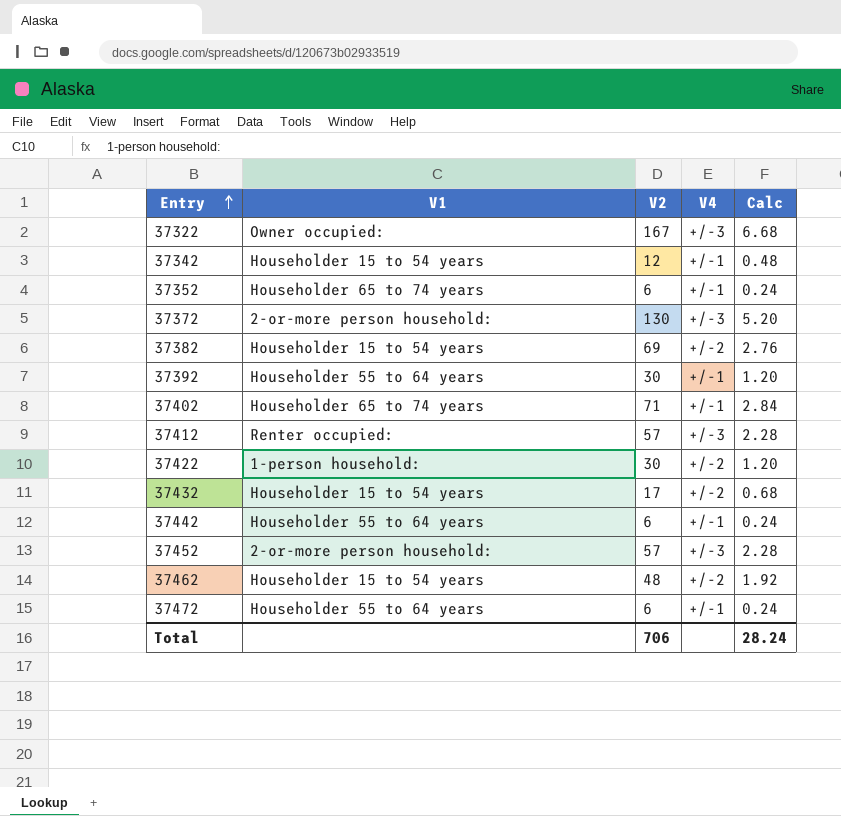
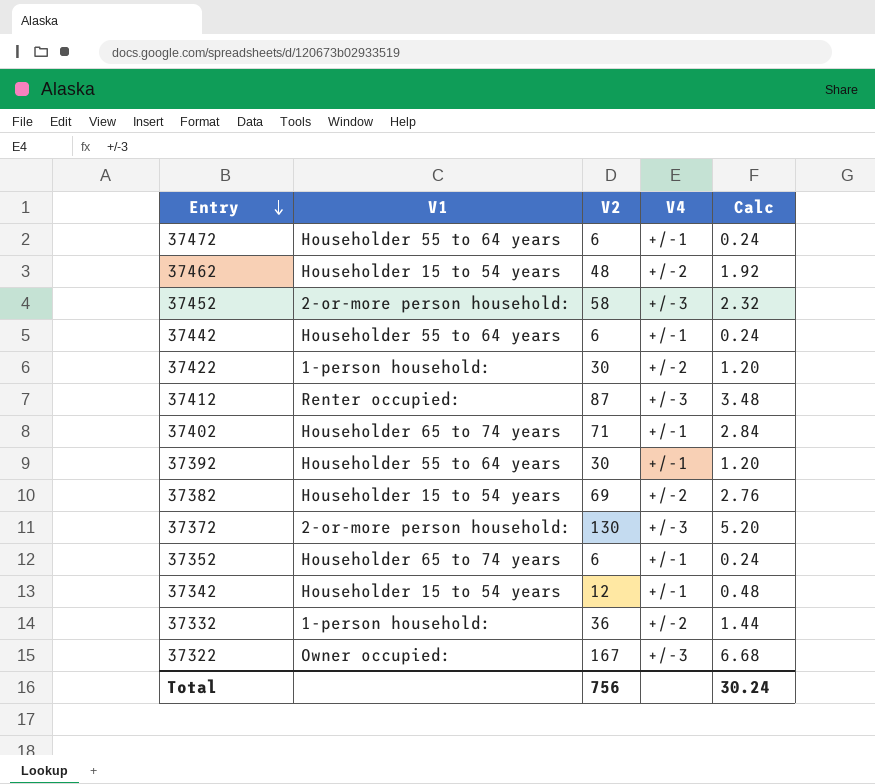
row order: Entry ascending -> Entry descending
row 37432: Householder 15 to 54 years | 17 | +/-2 | 0.68 -> none
37452 | V2: 57 -> 58
37452 | Calc: 2.28 -> 2.32
37412 | V2: 57 -> 87
37412 | Calc: 2.28 -> 3.48
row 37332: none -> 1-person household: | 36 | +/-2 | 1.44
Total | V2: 706 -> 756
Total | Calc: 28.24 -> 30.24

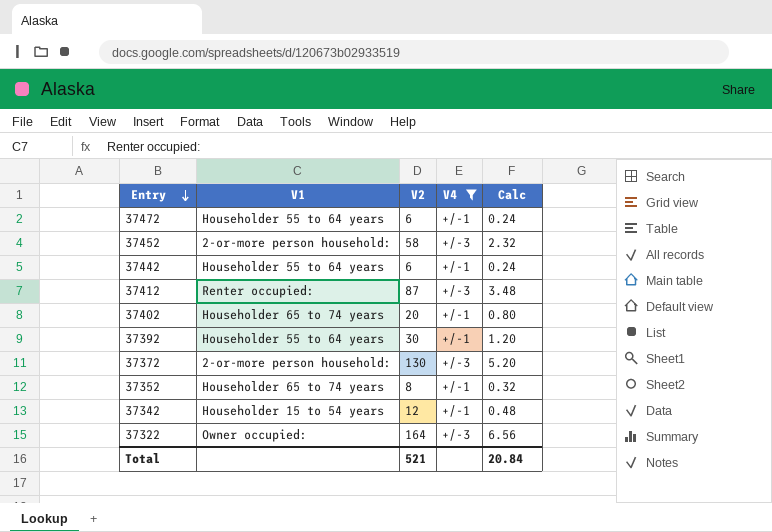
filter: none -> V4 != +/-2
37402 | V2: 71 -> 20
37402 | Calc: 2.84 -> 0.80
37352 | V2: 6 -> 8
37352 | Calc: 0.24 -> 0.32
37322 | V2: 167 -> 164
37322 | Calc: 6.68 -> 6.56
Total | V2: 756 -> 521
Total | Calc: 30.24 -> 20.84

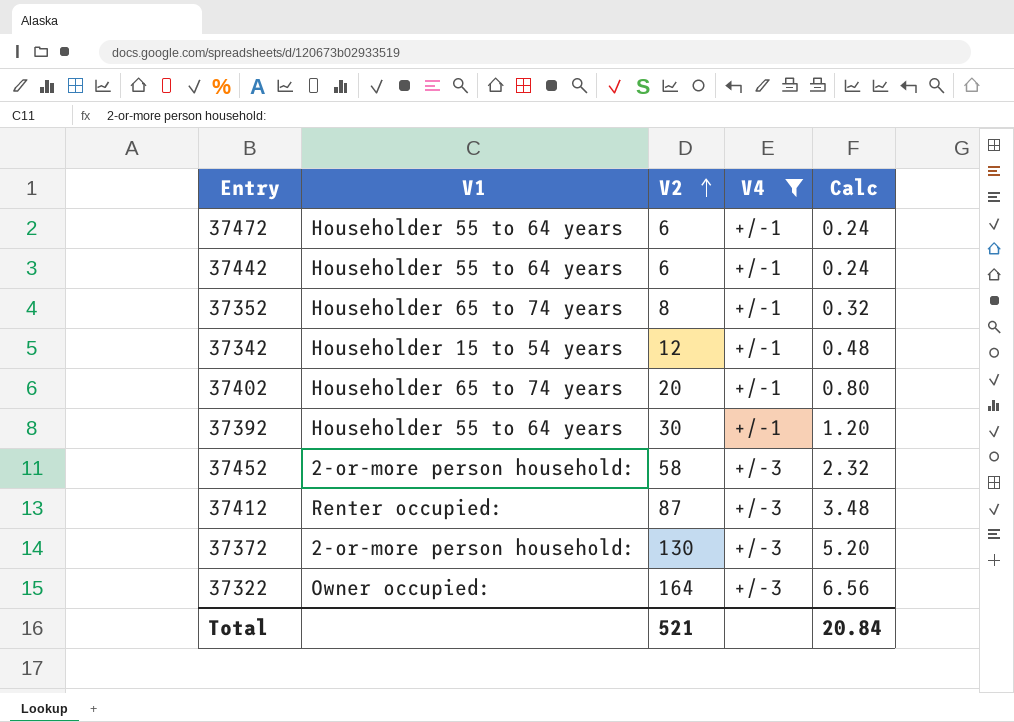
row order: Entry descending -> V2 ascending

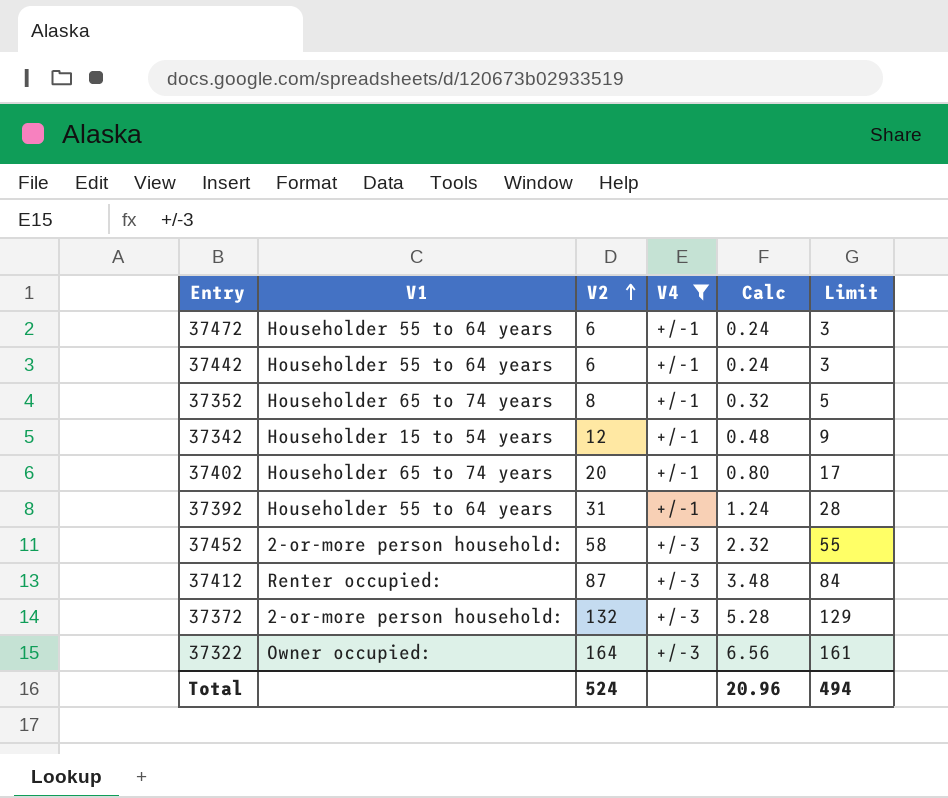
column Limit | formula: none -> [V2] - 3
37392 | V2: 30 -> 31
37392 | Calc: 1.20 -> 1.24
37372 | V2: 130 -> 132
37372 | Calc: 5.20 -> 5.28
Total | V2: 521 -> 524
Total | Calc: 20.84 -> 20.96

